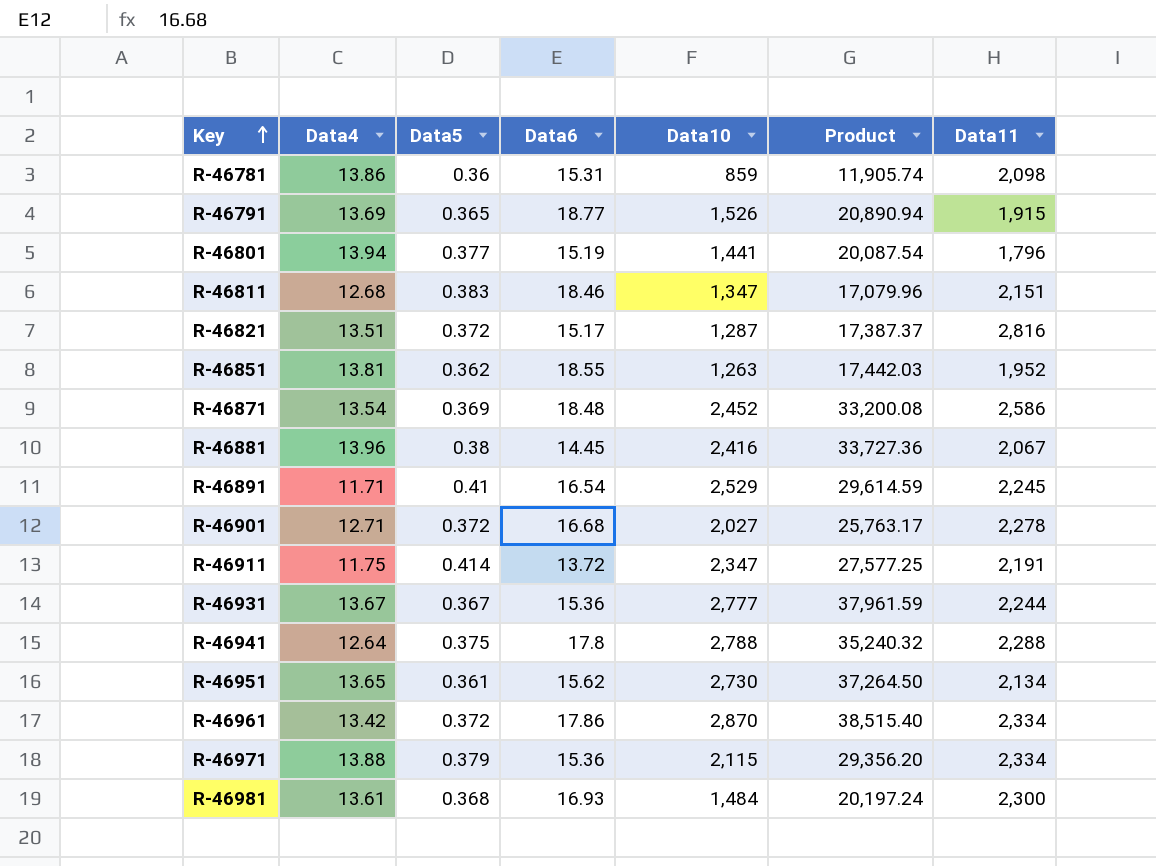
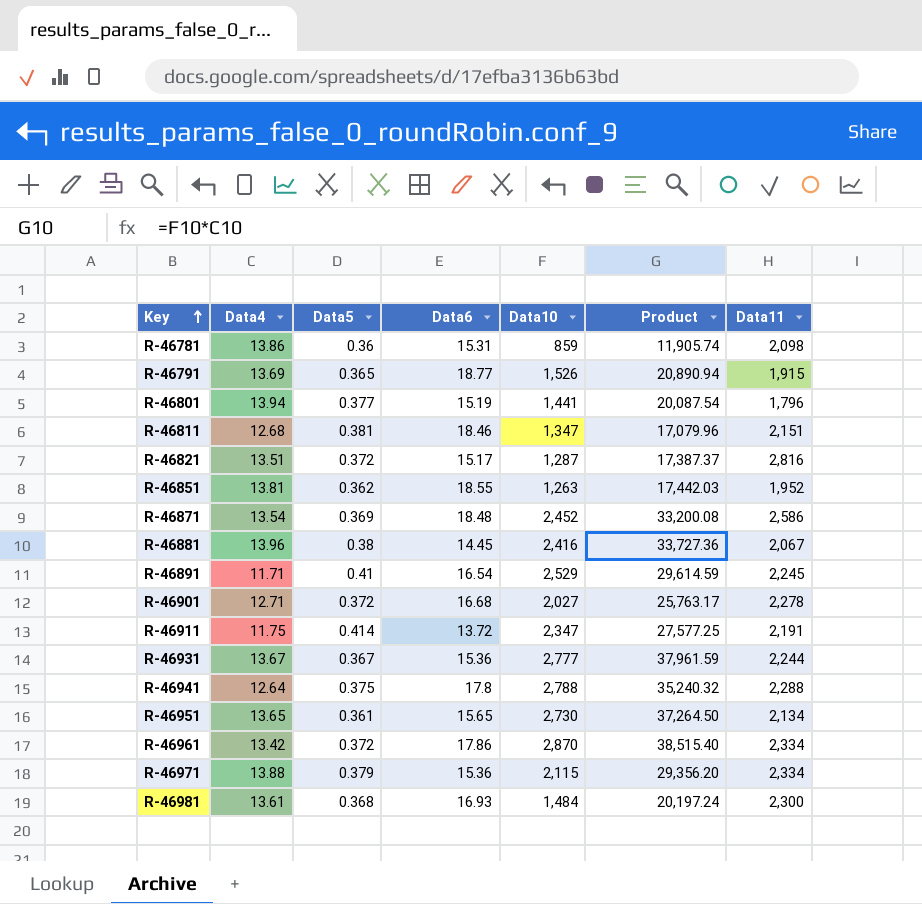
R-46811 | Data5: 0.383 -> 0.381
R-46951 | Data6: 15.62 -> 15.65

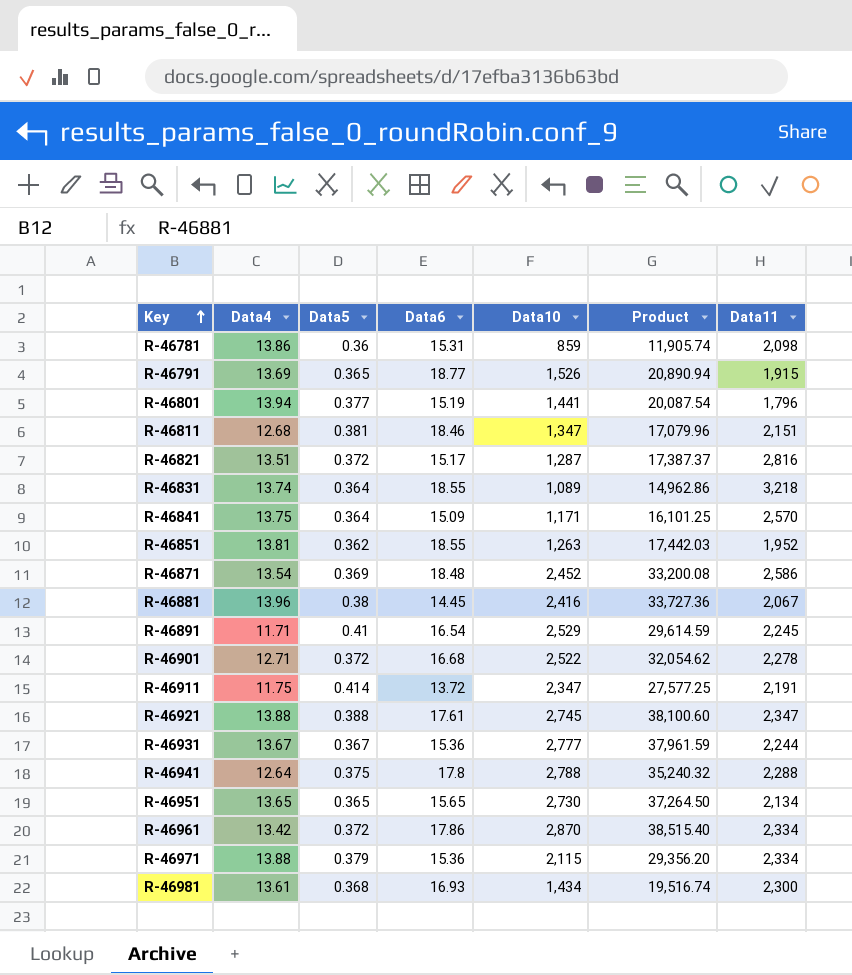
row R-46831: none -> 13.74 | 0.364 | 18.55 | 1,089 | 14,962.86 | 3,218
row R-46841: none -> 13.75 | 0.364 | 15.09 | 1,171 | 16,101.25 | 2,570
R-46901 | Data10: 2,027 -> 2,522
R-46901 | Product: 25,763.17 -> 32,054.62
row R-46921: none -> 13.88 | 0.388 | 17.61 | 2,745 | 38,100.60 | 2,347
R-46951 | Data5: 0.361 -> 0.365
R-46981 | Data10: 1,484 -> 1,434
R-46981 | Product: 20,197.24 -> 19,516.74

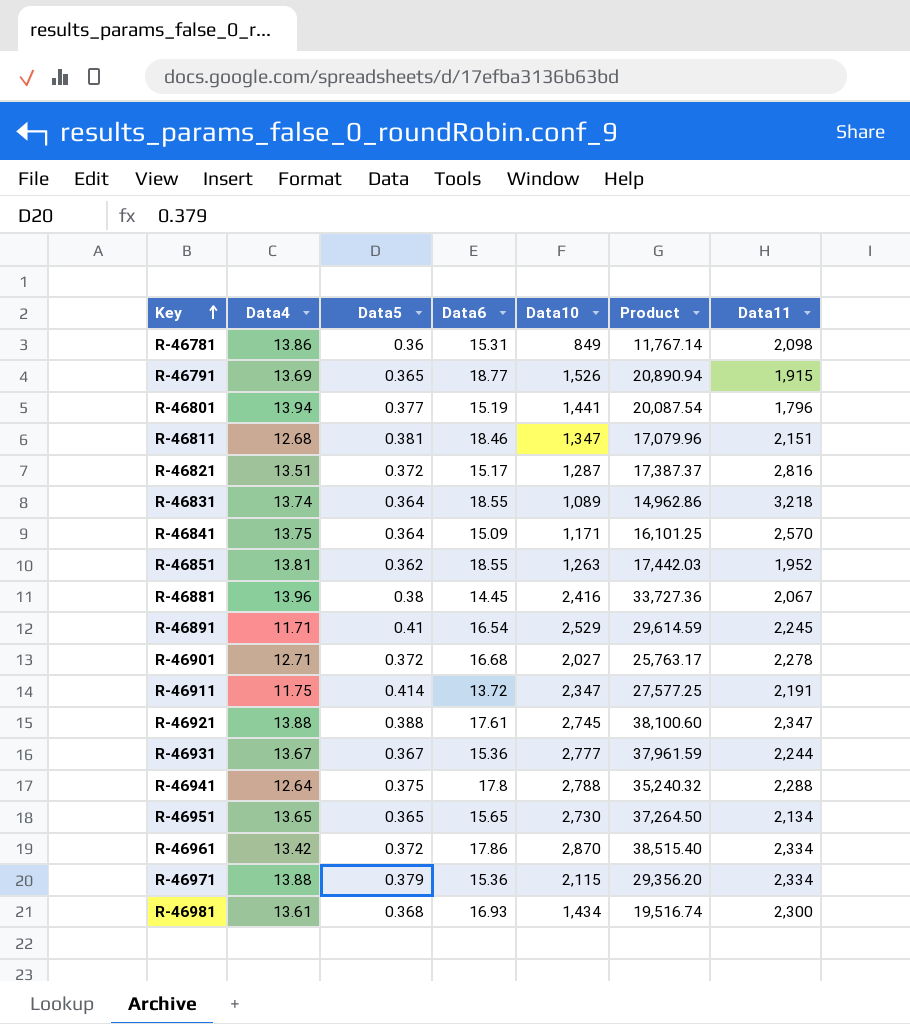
row R-46871: 13.54 | 0.369 | 18.48 | 2,452 | 33,200.08 | 2,586 -> none
R-46781 | Data10: 859 -> 849
R-46781 | Product: 11,905.74 -> 11,767.14
R-46901 | Data10: 2,522 -> 2,027
R-46901 | Product: 32,054.62 -> 25,763.17

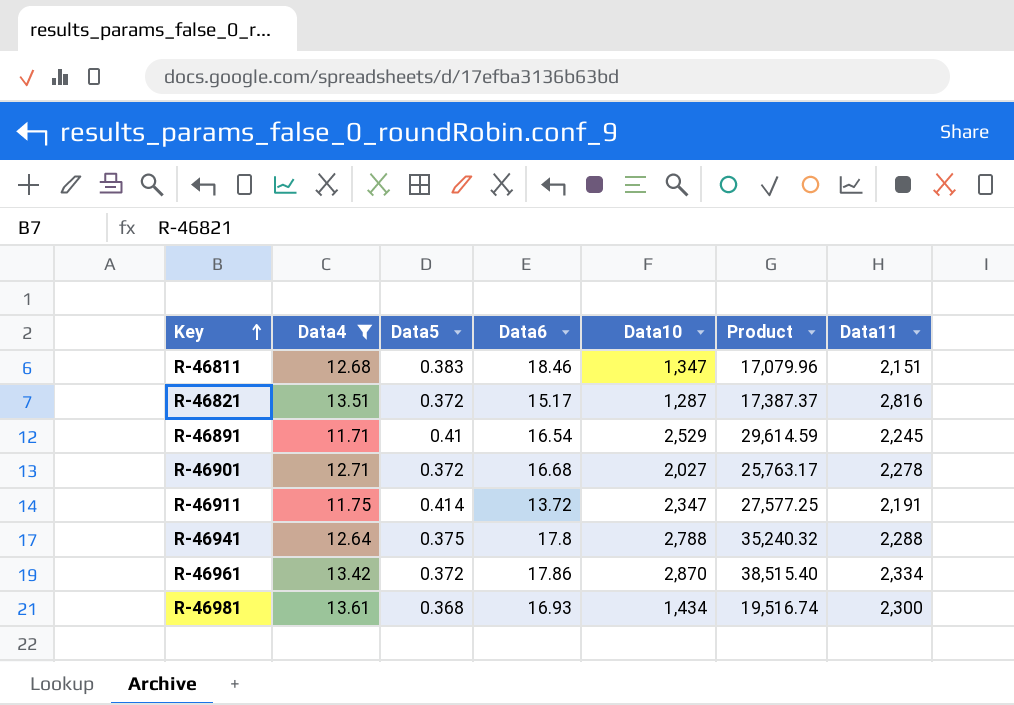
filter: none -> Data4 <= 13.61
R-46811 | Data5: 0.381 -> 0.383

